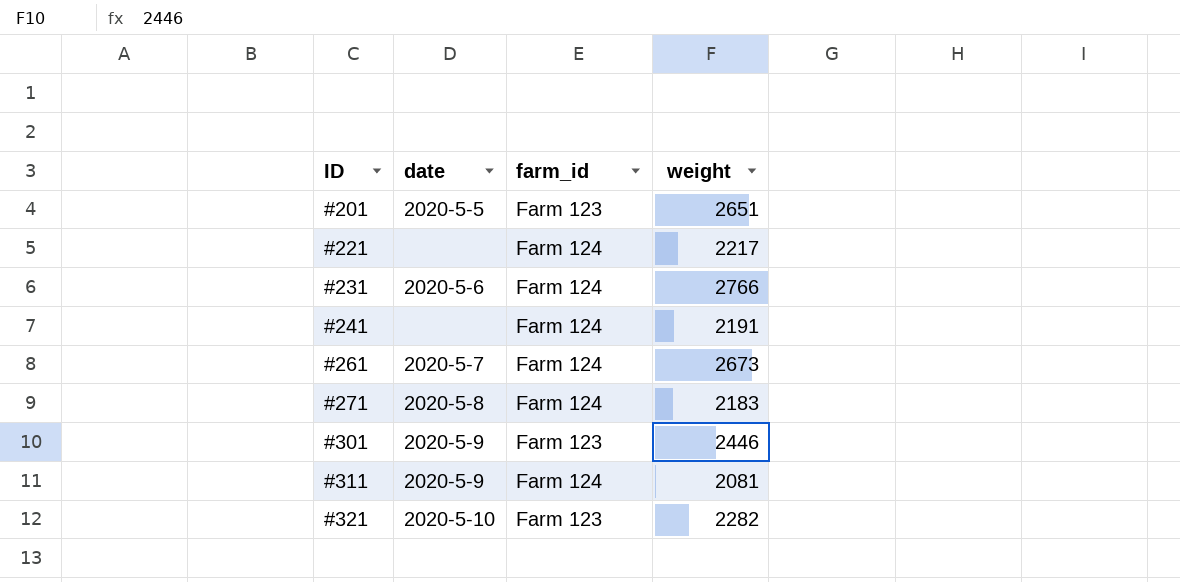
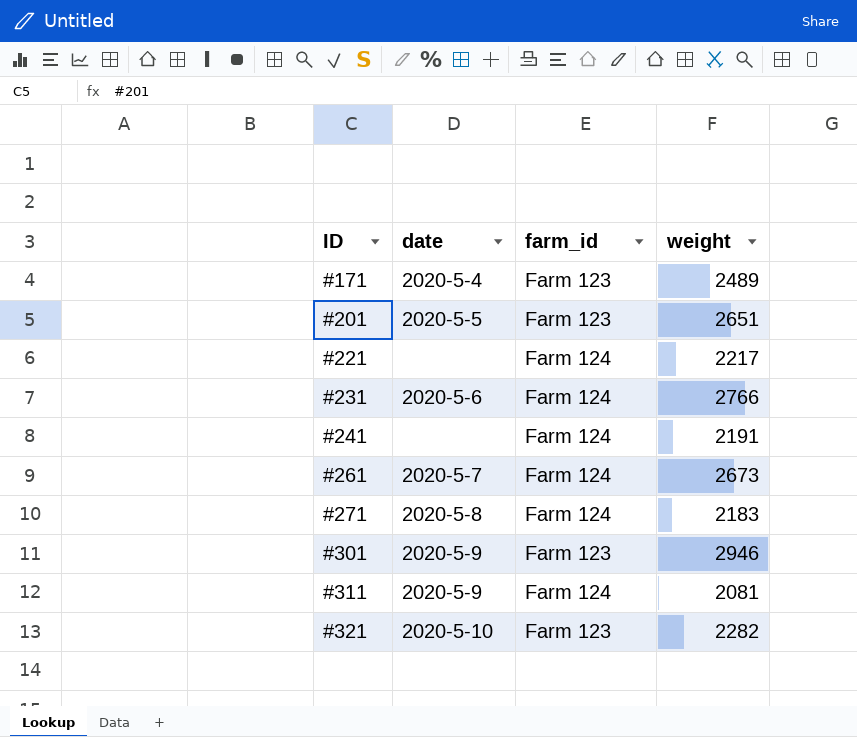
row #171: none -> 2020-5-4 | Farm 123 | 2489
#301 | weight: 2446 -> 2946

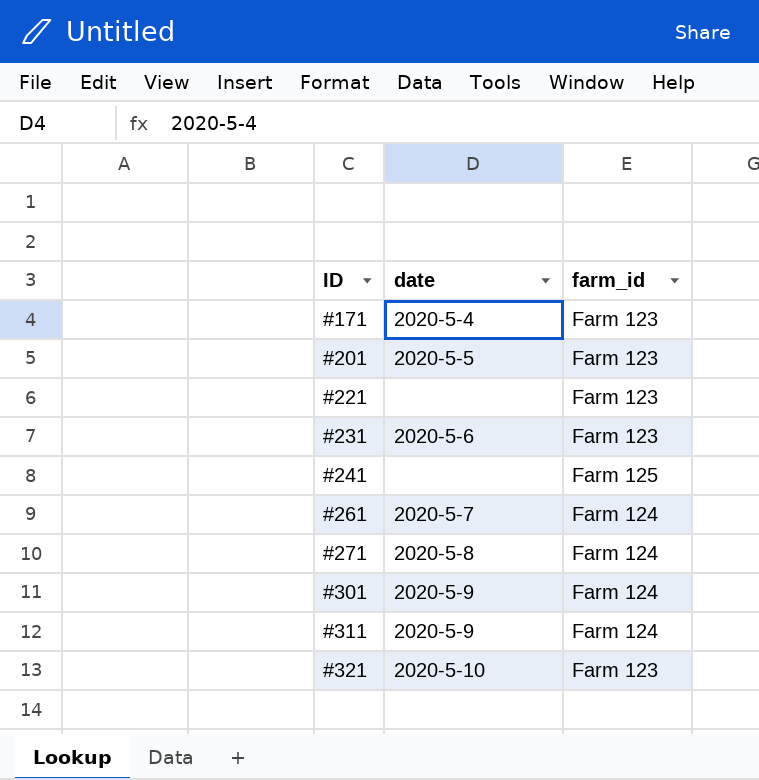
column weight | position: 4 -> none
#221 | farm_id: Farm 124 -> Farm 123
#231 | farm_id: Farm 124 -> Farm 123
#241 | farm_id: Farm 124 -> Farm 125
#301 | farm_id: Farm 123 -> Farm 124

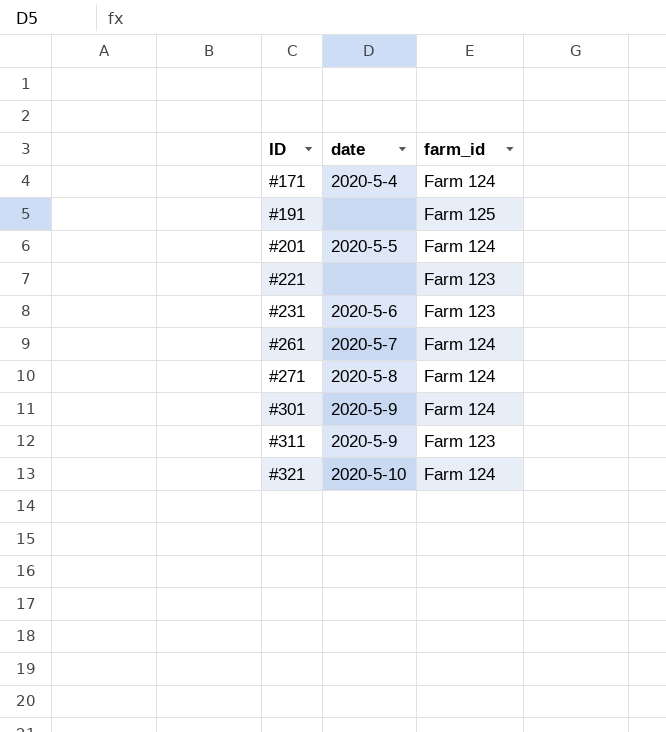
row #241: none | Farm 125 -> none
#171 | farm_id: Farm 123 -> Farm 124
row #191: none -> none | Farm 125
#201 | farm_id: Farm 123 -> Farm 124
#311 | farm_id: Farm 124 -> Farm 123
#321 | farm_id: Farm 123 -> Farm 124

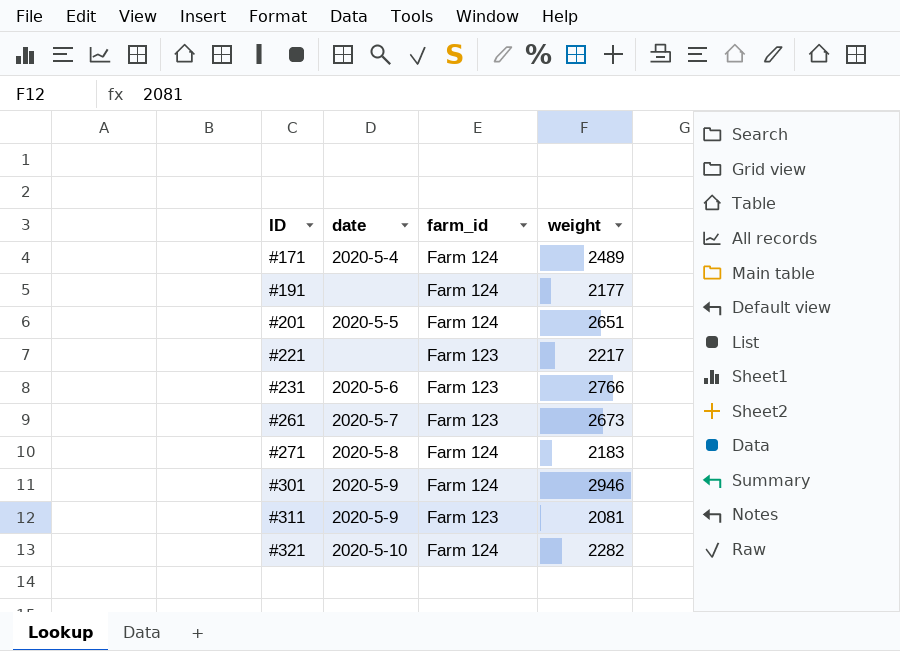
column weight | position: none -> 4
#191 | farm_id: Farm 125 -> Farm 124
#261 | farm_id: Farm 124 -> Farm 123

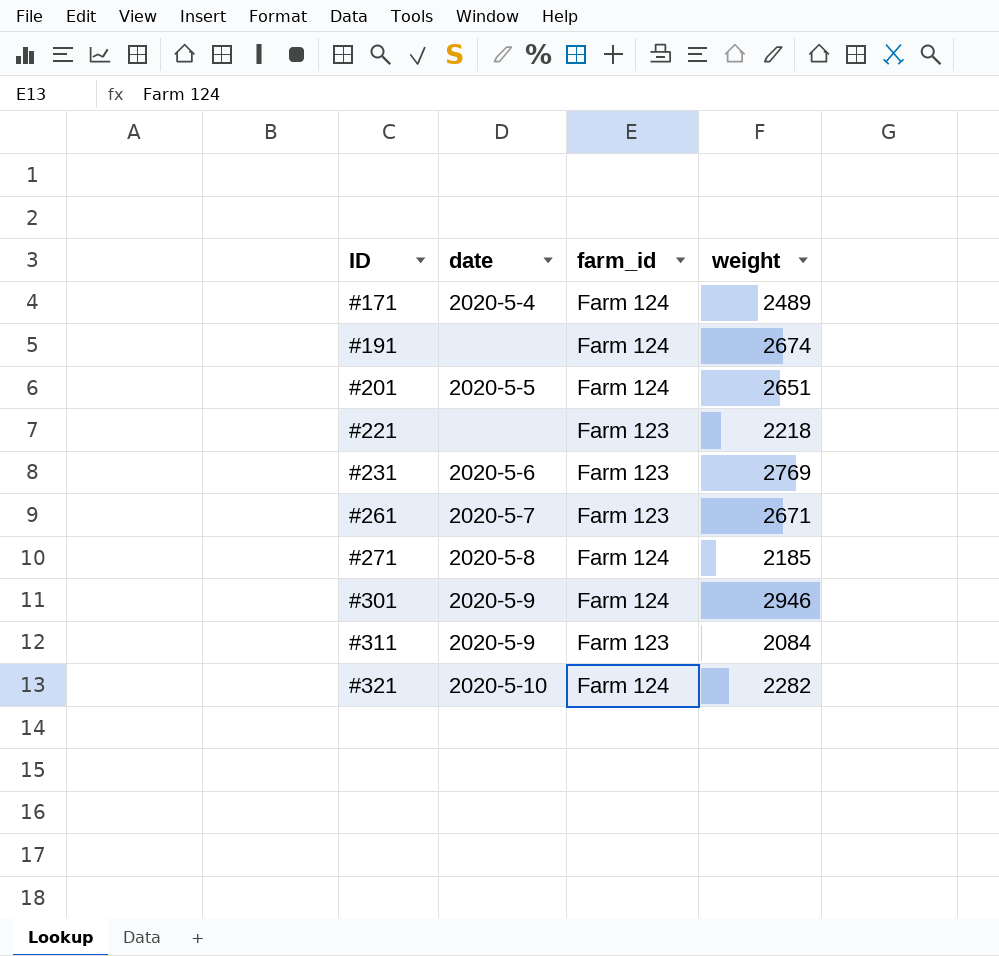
#191 | weight: 2177 -> 2674
#221 | weight: 2217 -> 2218
#231 | weight: 2766 -> 2769
#261 | weight: 2673 -> 2671
#271 | weight: 2183 -> 2185
#311 | weight: 2081 -> 2084

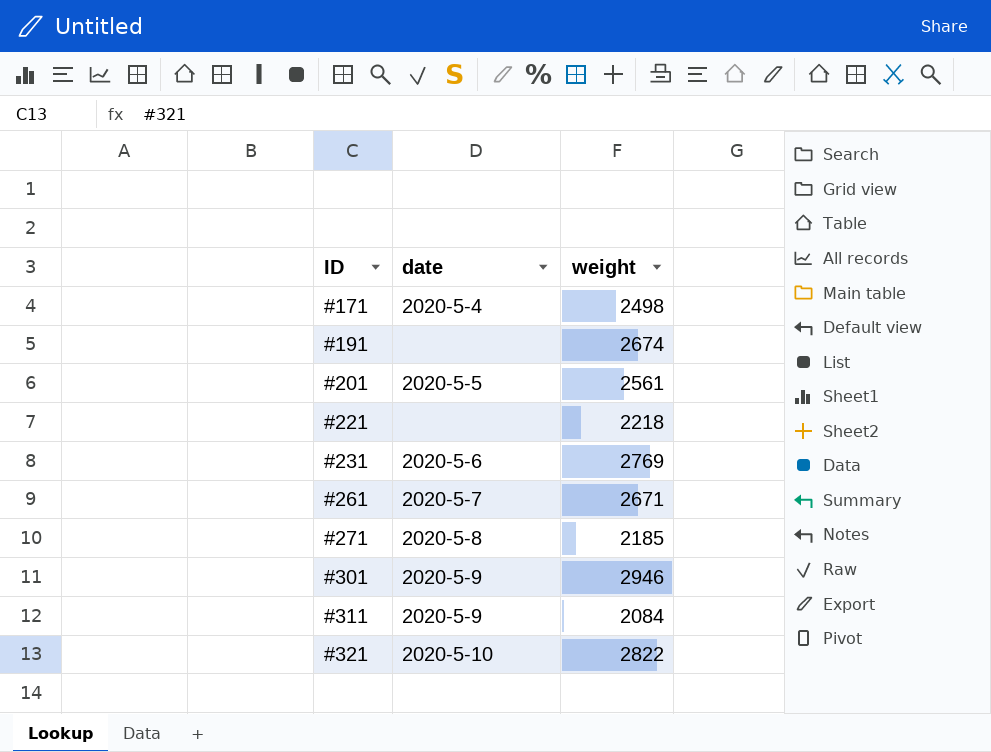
column farm_id | position: 3 -> none
#171 | weight: 2489 -> 2498
#201 | weight: 2651 -> 2561
#321 | weight: 2282 -> 2822

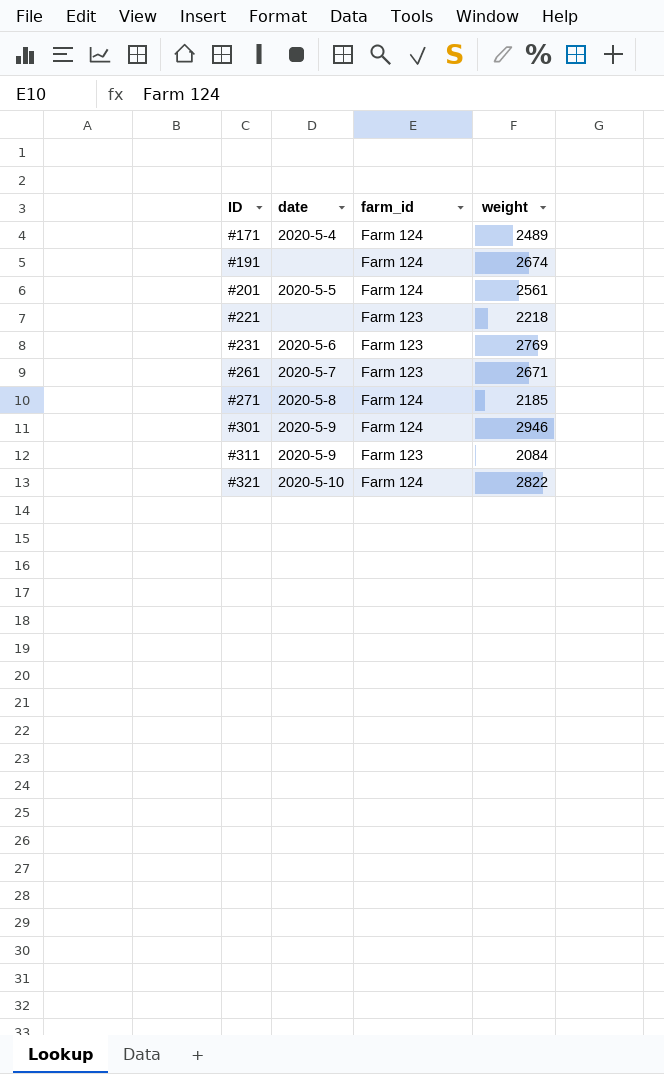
column farm_id | position: none -> 3
#171 | weight: 2498 -> 2489

